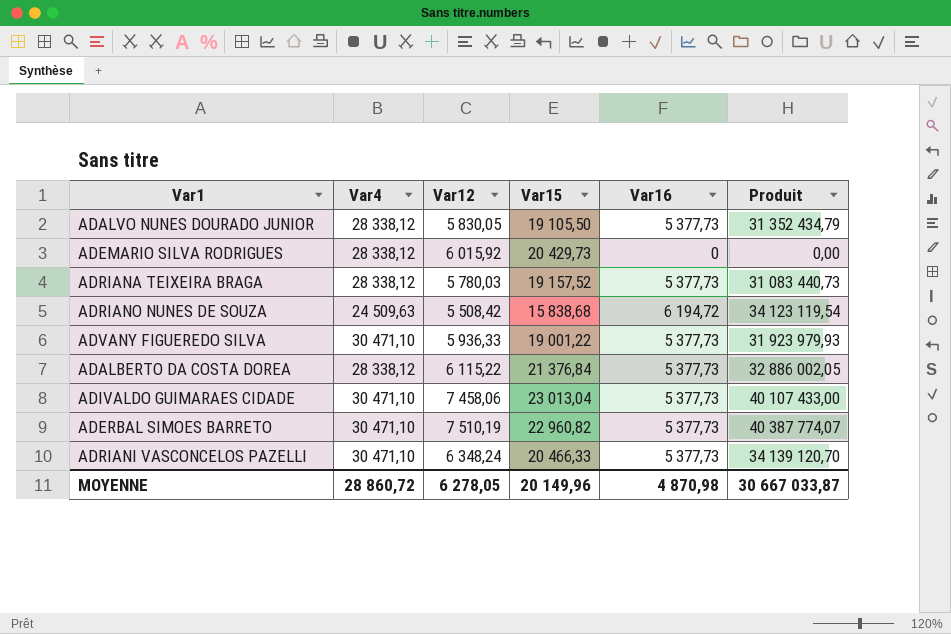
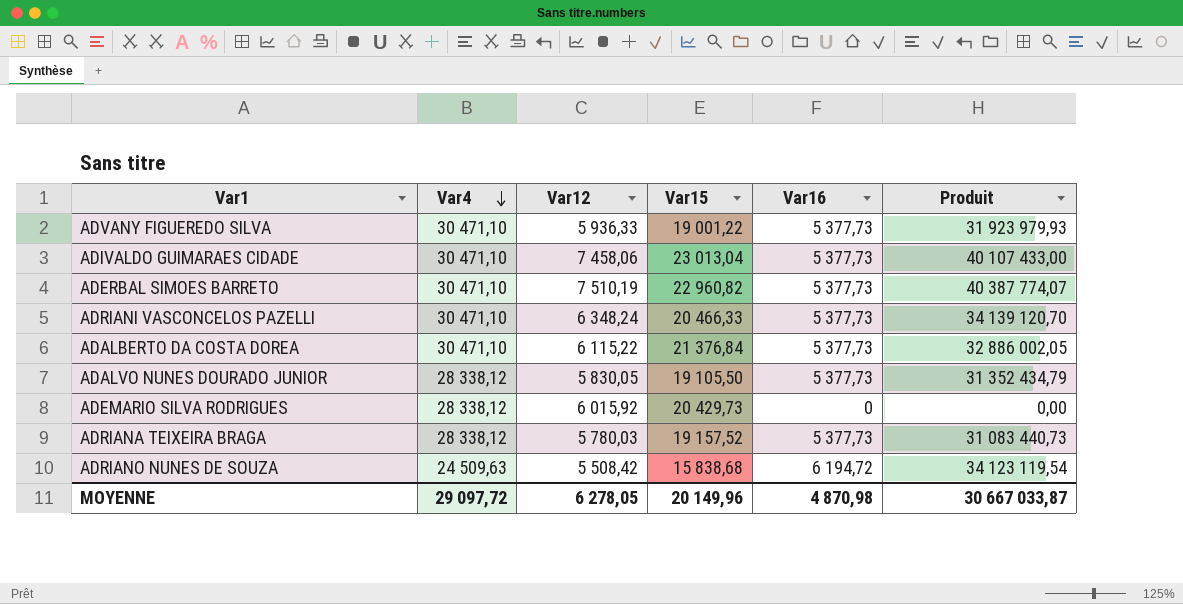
row order: none -> Var4 descending
ADALBERTO DA COSTA DOREA | Var4: 28 338,12 -> 30 471,10
MOYENNE | Var4: 28 860,72 -> 29 097,72

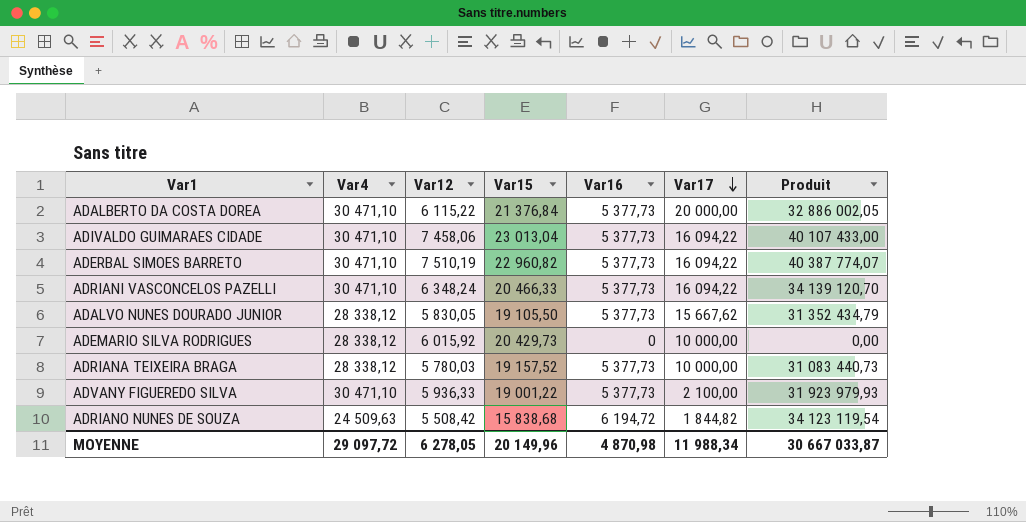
row order: Var4 descending -> Var17 descending
column Var17 | position: none -> 6

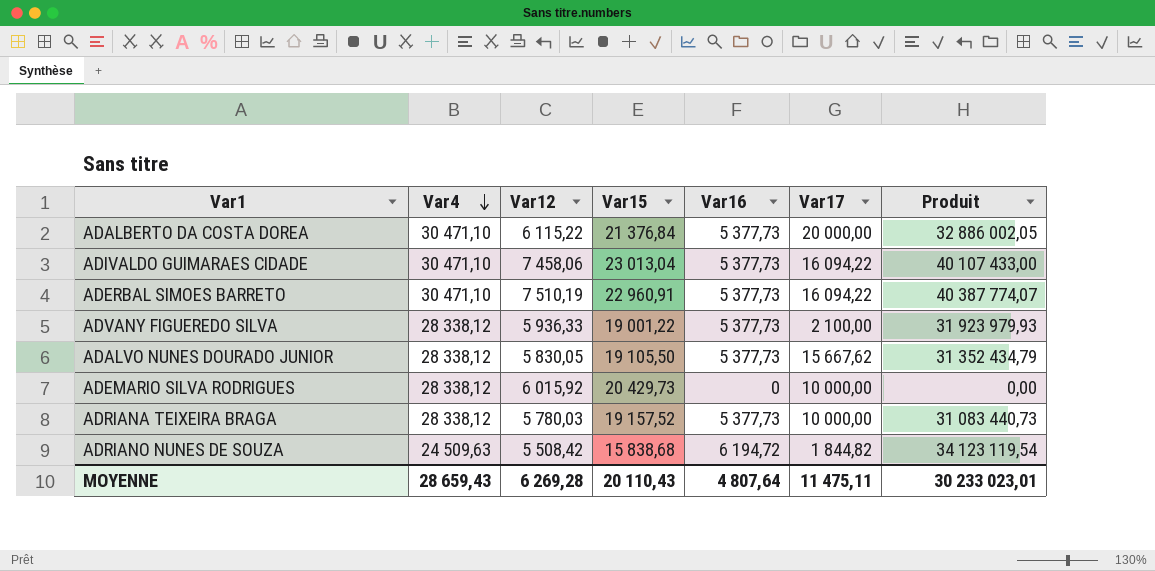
row order: Var17 descending -> Var4 descending
row ADRIANI VASCONCELOS PAZELLI: 30 471,10 | 6 348,24 | 20 466,33 | 5 377,73 | 16 094,22 | 34 139 120,70 -> none
ADERBAL SIMOES BARRETO | Var15: 22 960,82 -> 22 960,91
ADVANY FIGUEREDO SILVA | Var4: 30 471,10 -> 28 338,12
MOYENNE | Var4: 29 097,72 -> 28 659,43
MOYENNE | Var12: 6 278,05 -> 6 269,28
MOYENNE | Var15: 20 149,96 -> 20 110,43
MOYENNE | Var16: 4 870,98 -> 4 807,64
MOYENNE | Var17: 11 988,34 -> 11 475,11
MOYENNE | Produit: 30 667 033,87 -> 30 233 023,01

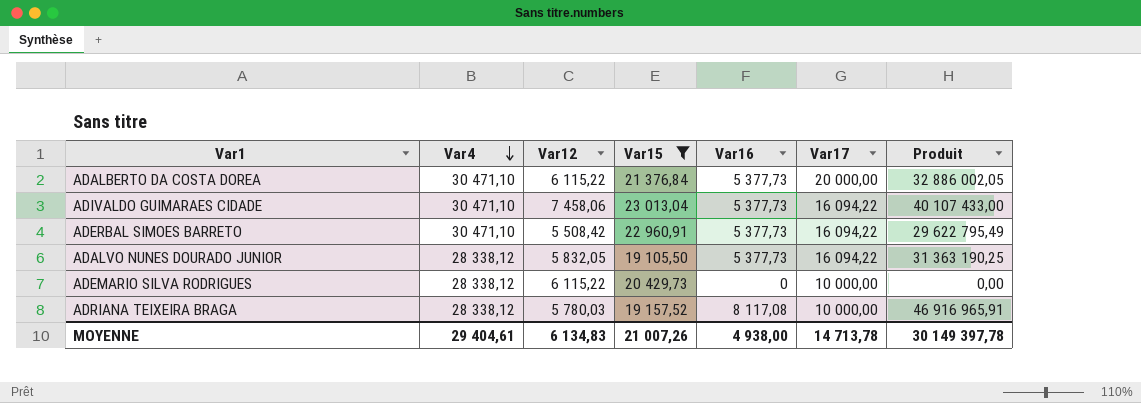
filter: none -> Var15 >= 19 105,50
ADERBAL SIMOES BARRETO | Var12: 7 510,19 -> 5 508,42
ADERBAL SIMOES BARRETO | Produit: 40 387 774,07 -> 29 622 795,49
ADALVO NUNES DOURADO JUNIOR | Var12: 5 830,05 -> 5 832,05
ADALVO NUNES DOURADO JUNIOR | Var17: 15 667,62 -> 16 094,22
ADALVO NUNES DOURADO JUNIOR | Produit: 31 352 434,79 -> 31 363 190,25
ADEMARIO SILVA RODRIGUES | Var12: 6 015,92 -> 6 115,22
ADRIANA TEIXEIRA BRAGA | Var16: 5 377,73 -> 8 117,08
ADRIANA TEIXEIRA BRAGA | Produit: 31 083 440,73 -> 46 916 965,91
MOYENNE | Var4: 28 659,43 -> 29 404,61
MOYENNE | Var12: 6 269,28 -> 6 134,83
MOYENNE | Var15: 20 110,43 -> 21 007,26
MOYENNE | Var16: 4 807,64 -> 4 938,00
MOYENNE | Var17: 11 475,11 -> 14 713,78
MOYENNE | Produit: 30 233 023,01 -> 30 149 397,78

